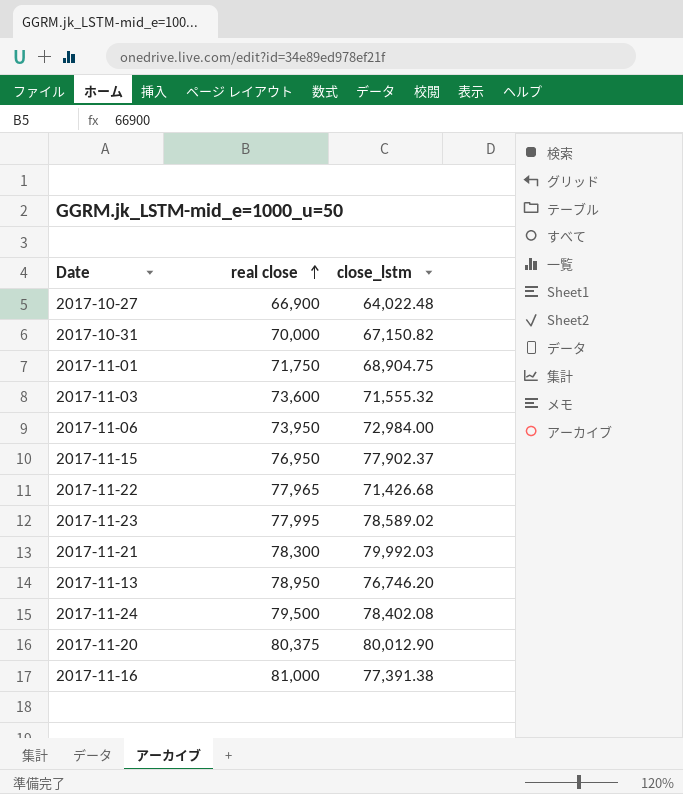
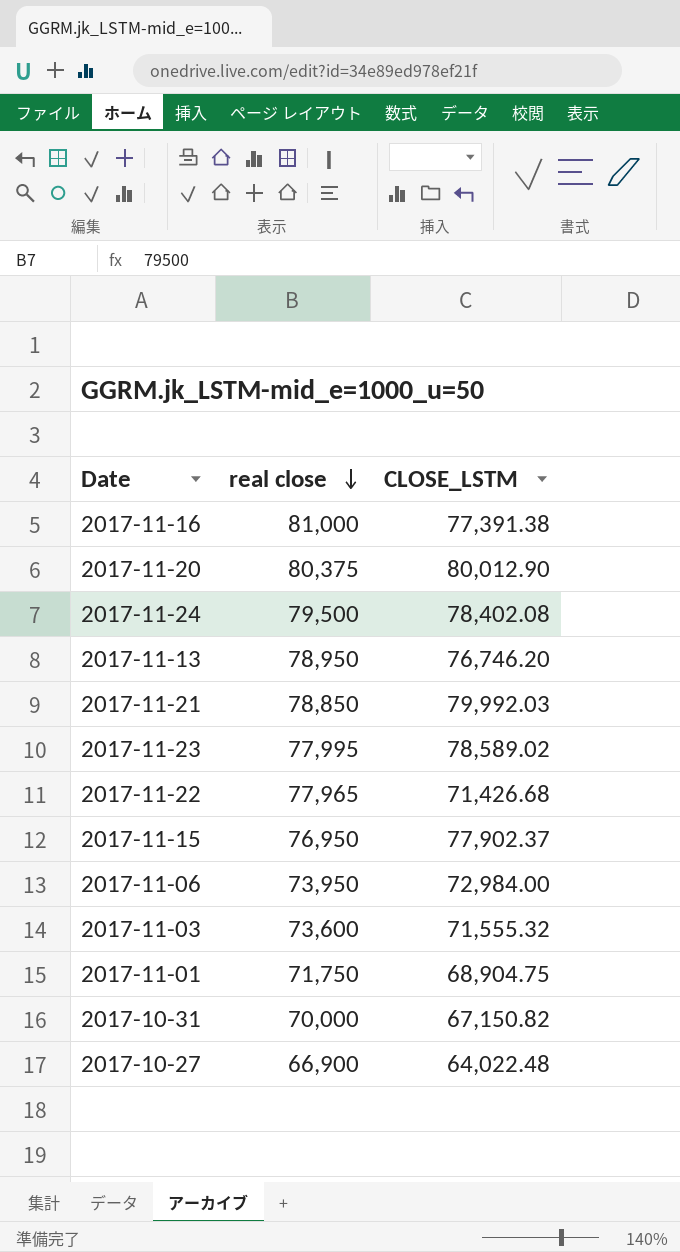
row order: real close ascending -> real close descending
column name: close_lstm -> CLOSE_LSTM
2017-11-21 | real close: 78,300 -> 78,850

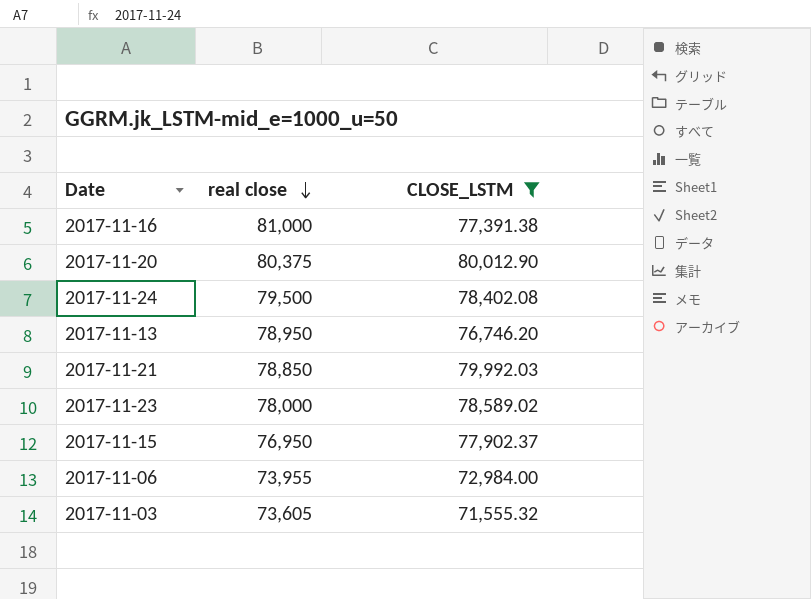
filter: none -> CLOSE_LSTM >= 71,555.32
2017-11-23 | real close: 77,995 -> 78,000
2017-11-06 | real close: 73,950 -> 73,955
2017-11-03 | real close: 73,600 -> 73,605

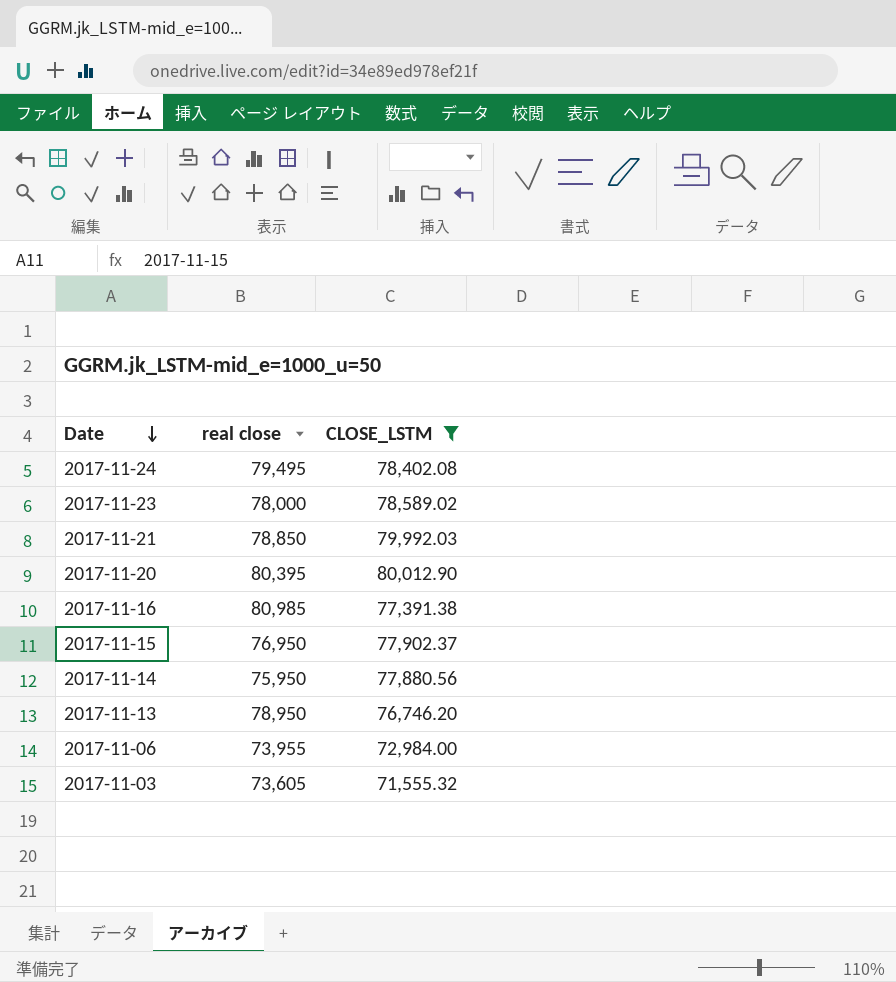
row order: real close descending -> Date descending
2017-11-24 | real close: 79,500 -> 79,495
2017-11-20 | real close: 80,375 -> 80,395
2017-11-16 | real close: 81,000 -> 80,985
row 2017-11-14: none -> 75,950 | 77,880.56

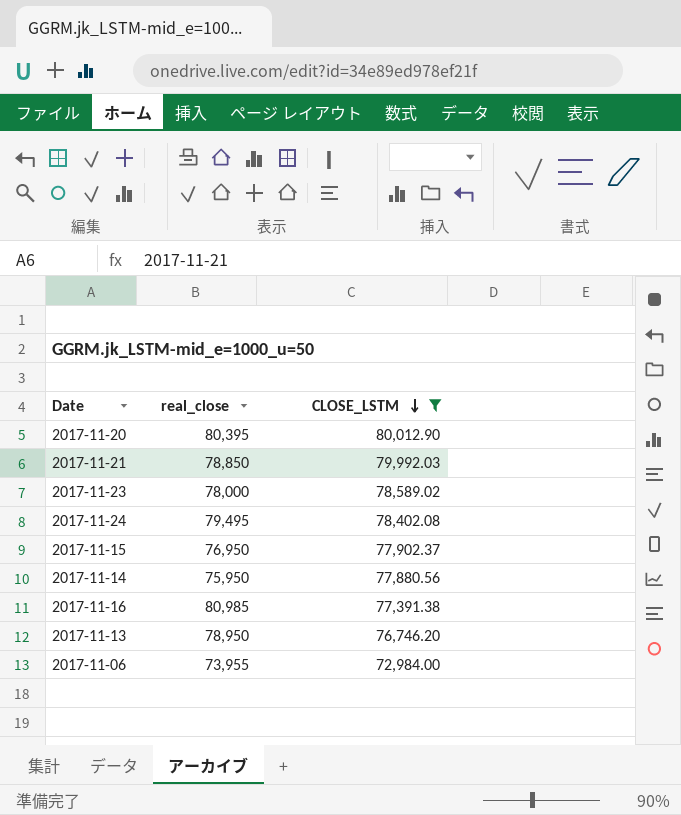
row order: Date descending -> CLOSE_LSTM descending
column name: real close -> real_close
row 2017-11-03: 73,605 | 71,555.32 -> none

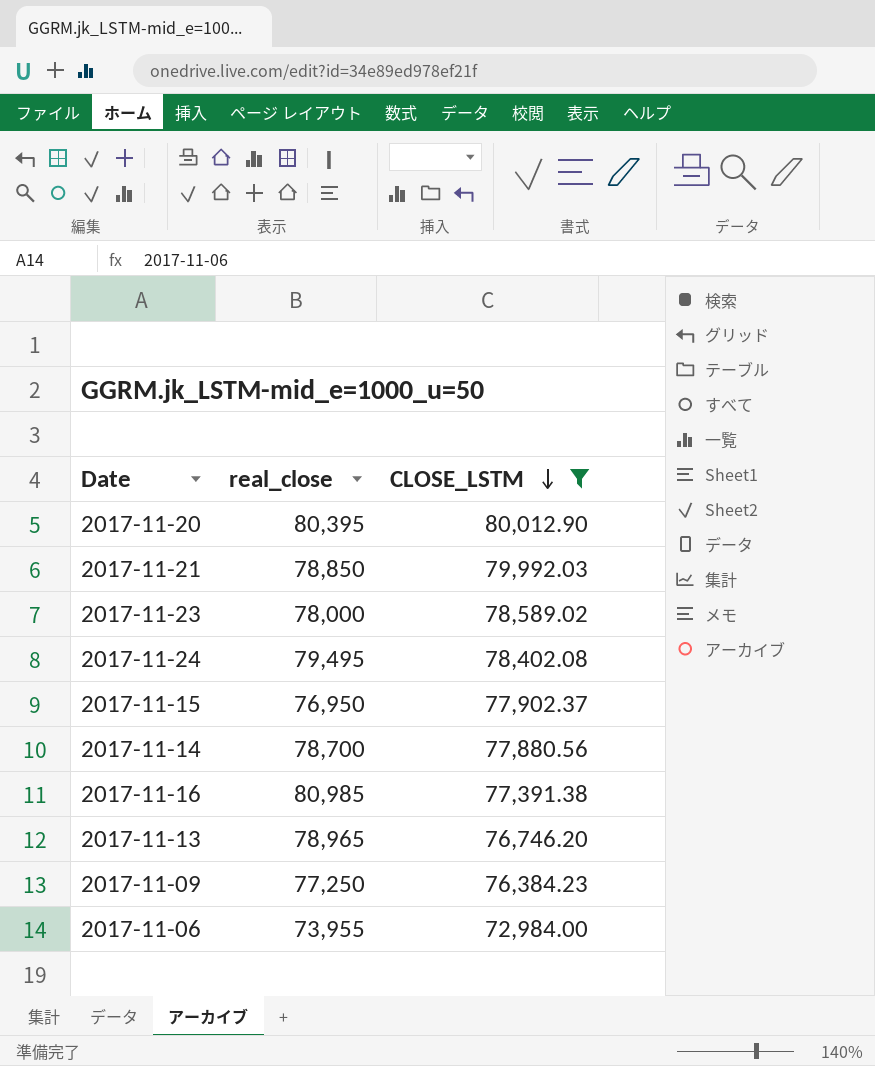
2017-11-14 | real_close: 75,950 -> 78,700
2017-11-13 | real_close: 78,950 -> 78,965
row 2017-11-09: none -> 77,250 | 76,384.23

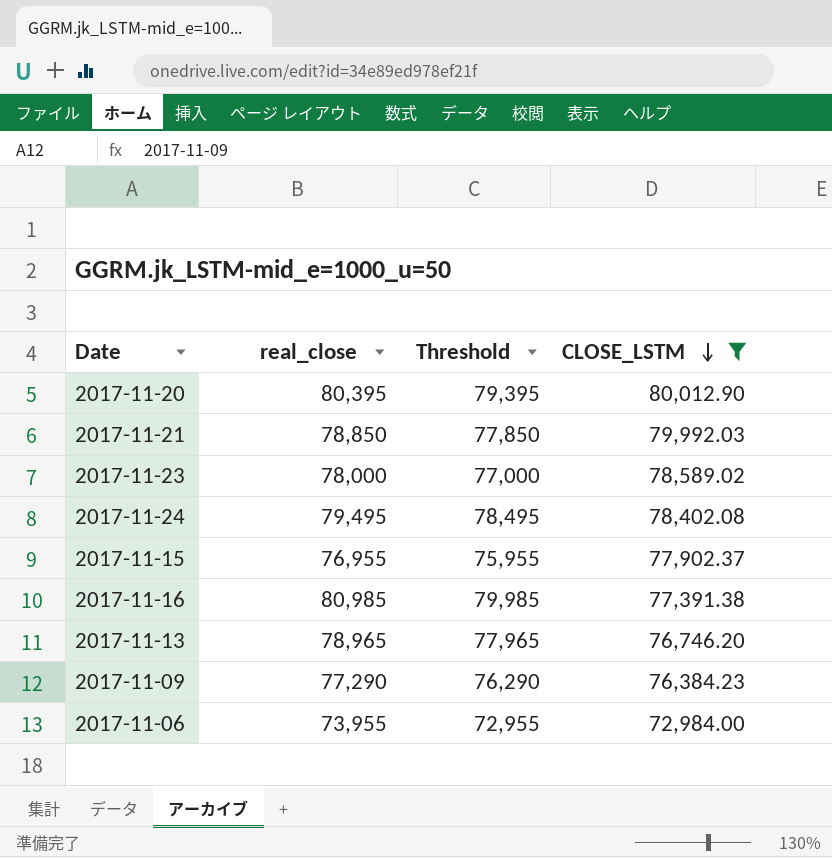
column Threshold | formula: none -> [real_close] - 1000
row 2017-11-14: 78,700 | 77,880.56 -> none
2017-11-15 | real_close: 76,950 -> 76,955
2017-11-09 | real_close: 77,250 -> 77,290

